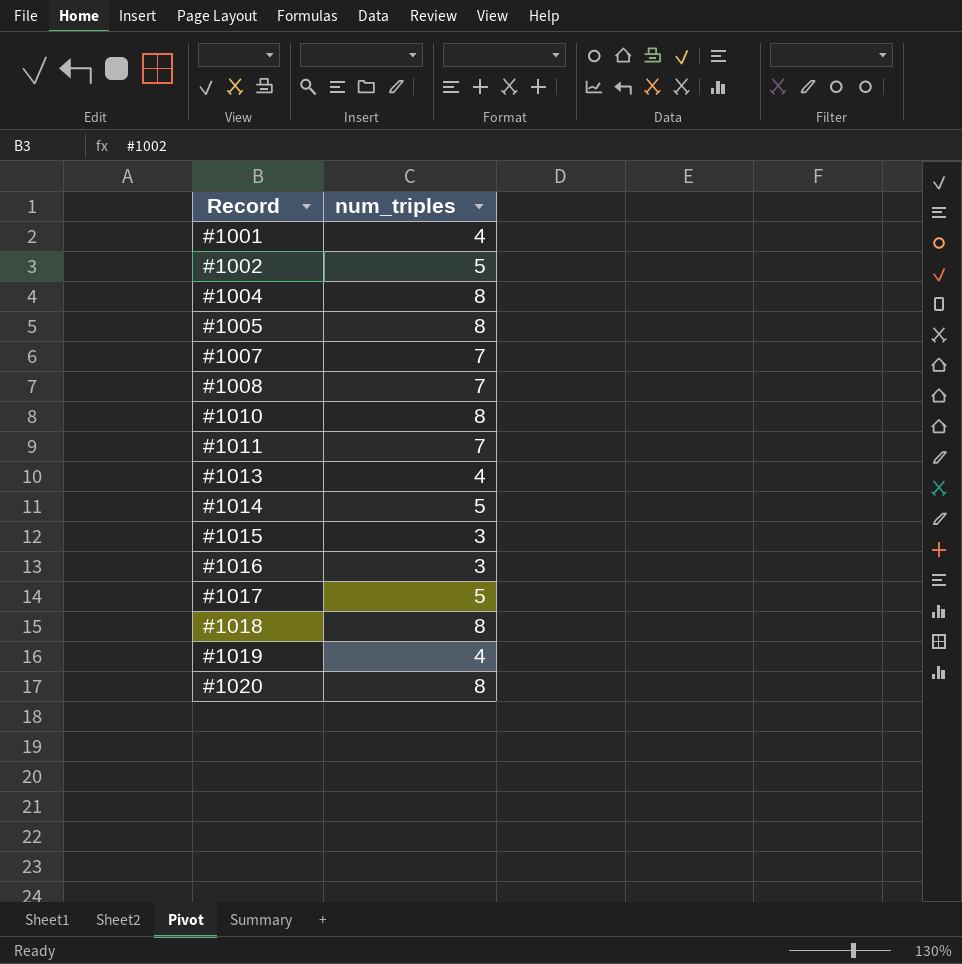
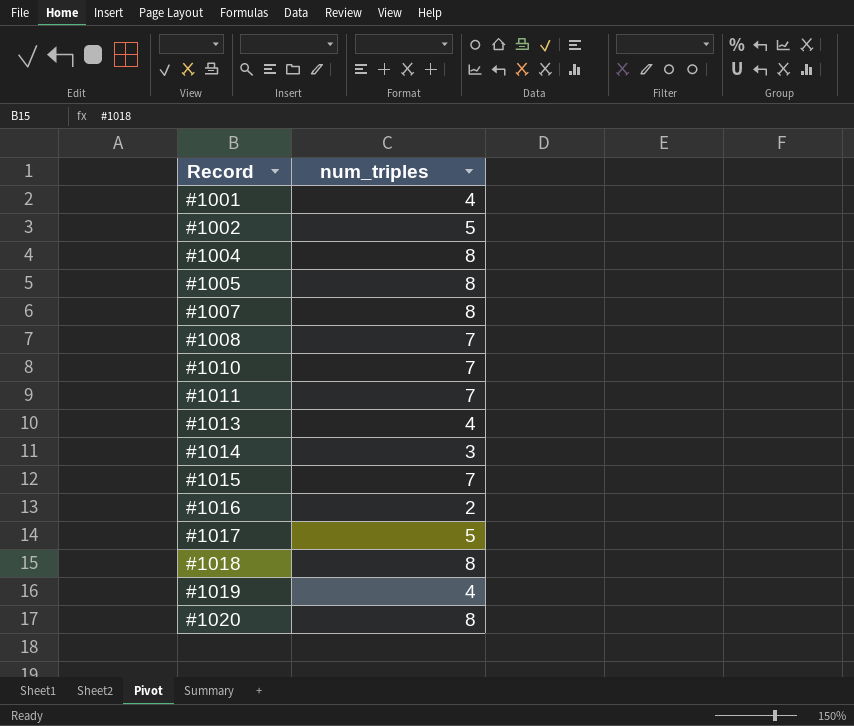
#1007 | num_triples: 7 -> 8
#1010 | num_triples: 8 -> 7
#1014 | num_triples: 5 -> 3
#1015 | num_triples: 3 -> 7
#1016 | num_triples: 3 -> 2

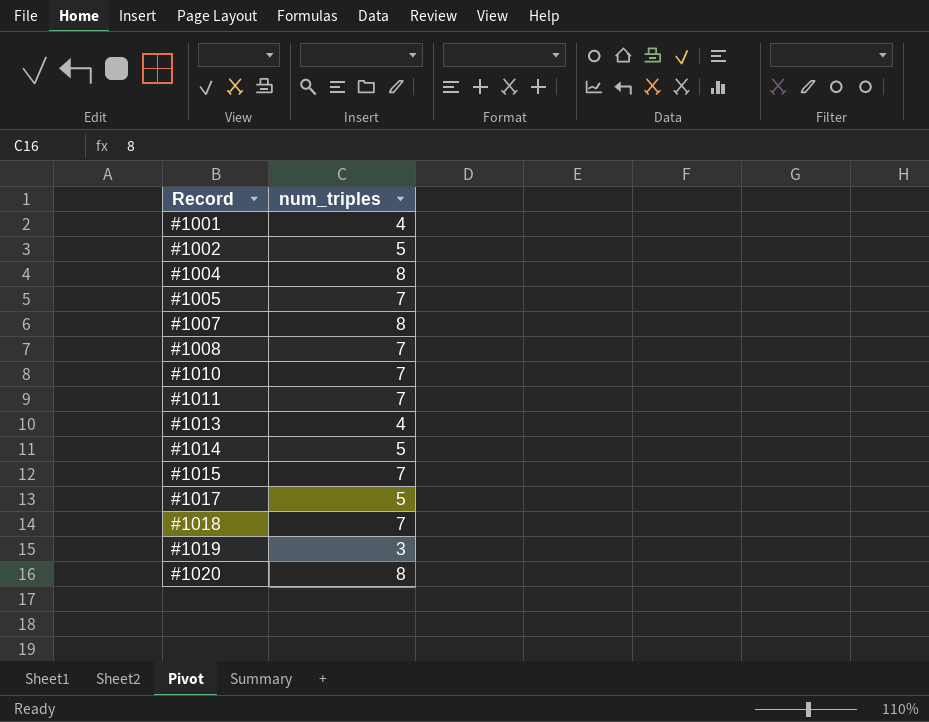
row #1016: 2 -> none
#1005 | num_triples: 8 -> 7
#1014 | num_triples: 3 -> 5
#1018 | num_triples: 8 -> 7
#1019 | num_triples: 4 -> 3

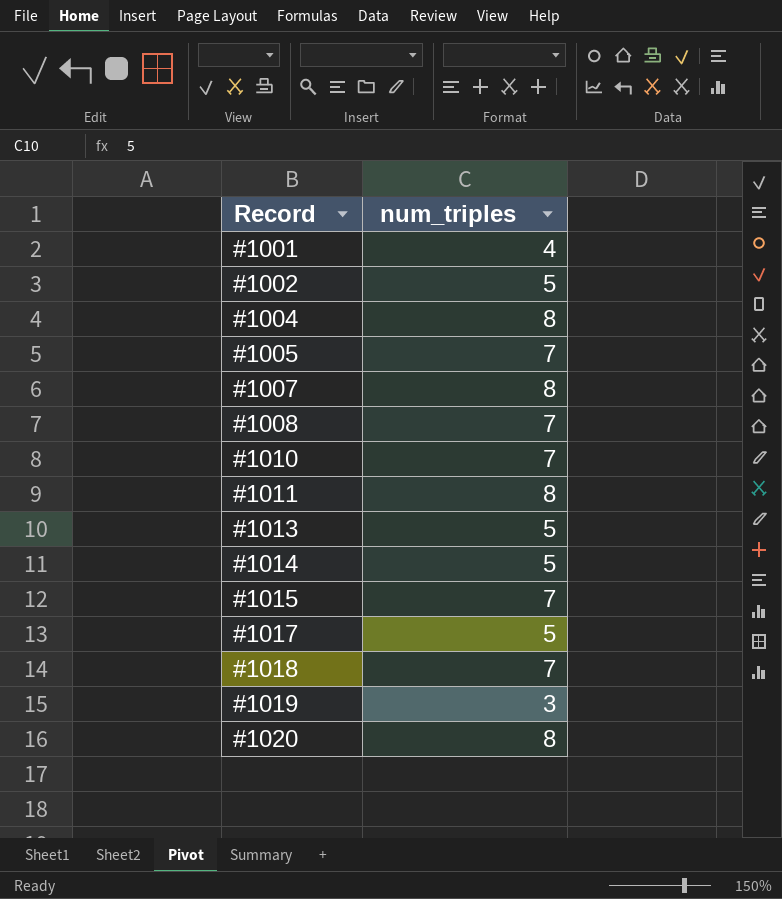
#1011 | num_triples: 7 -> 8
#1013 | num_triples: 4 -> 5

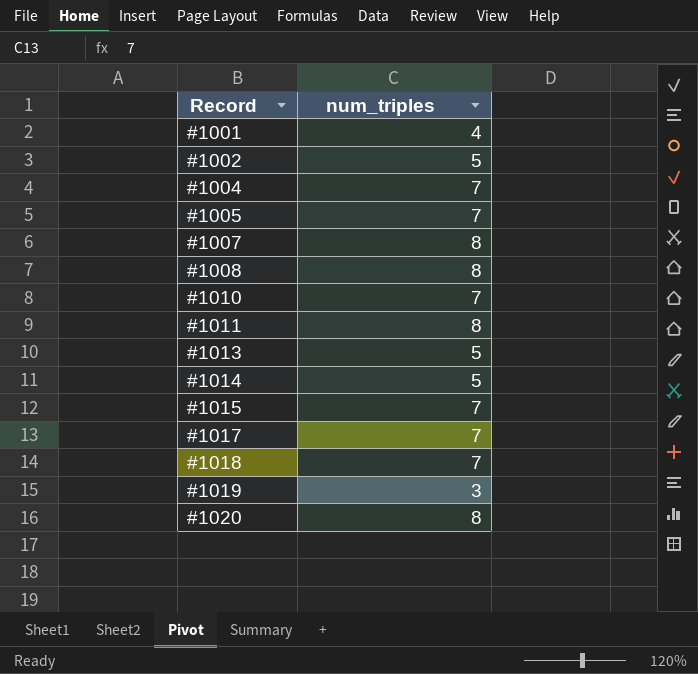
#1004 | num_triples: 8 -> 7
#1008 | num_triples: 7 -> 8
#1017 | num_triples: 5 -> 7

